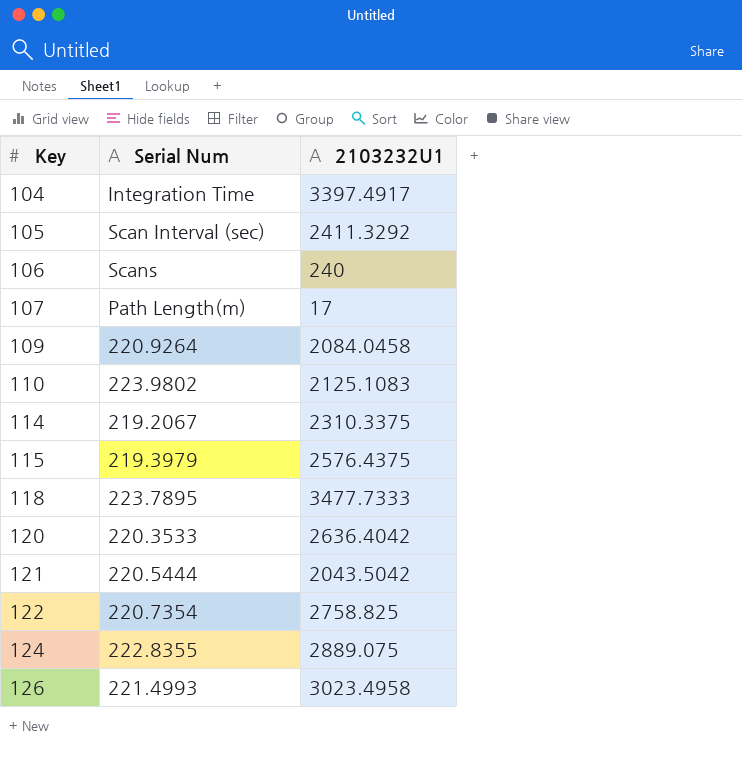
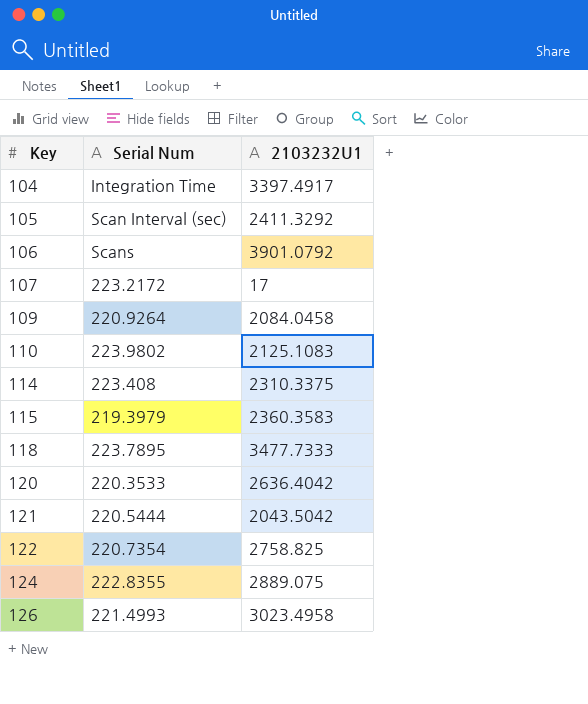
106 | 2103232U1: 240 -> 3901.0792
107 | Serial Num: Path Length(m) -> 223.2172
114 | Serial Num: 219.2067 -> 223.408
115 | 2103232U1: 2576.4375 -> 2360.3583

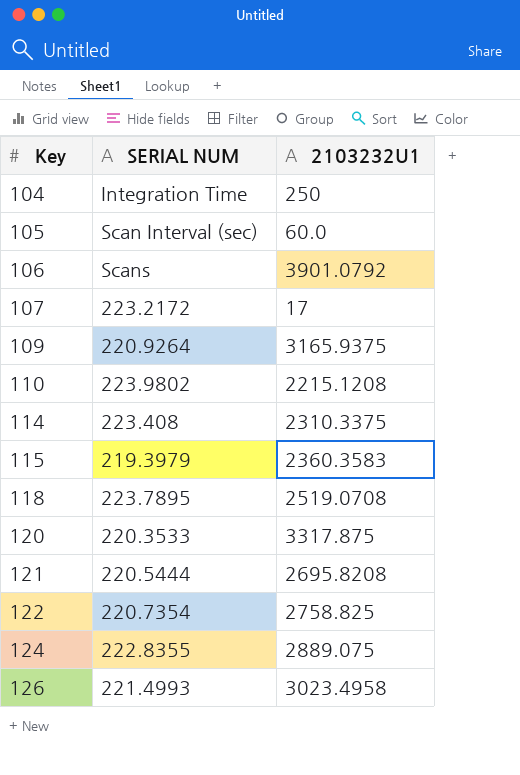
column name: Serial Num -> SERIAL NUM
104 | 2103232U1: 3397.4917 -> 250
105 | 2103232U1: 2411.3292 -> 60.0
109 | 2103232U1: 2084.0458 -> 3165.9375
110 | 2103232U1: 2125.1083 -> 2215.1208
118 | 2103232U1: 3477.7333 -> 2519.0708
120 | 2103232U1: 2636.4042 -> 3317.875
121 | 2103232U1: 2043.5042 -> 2695.8208

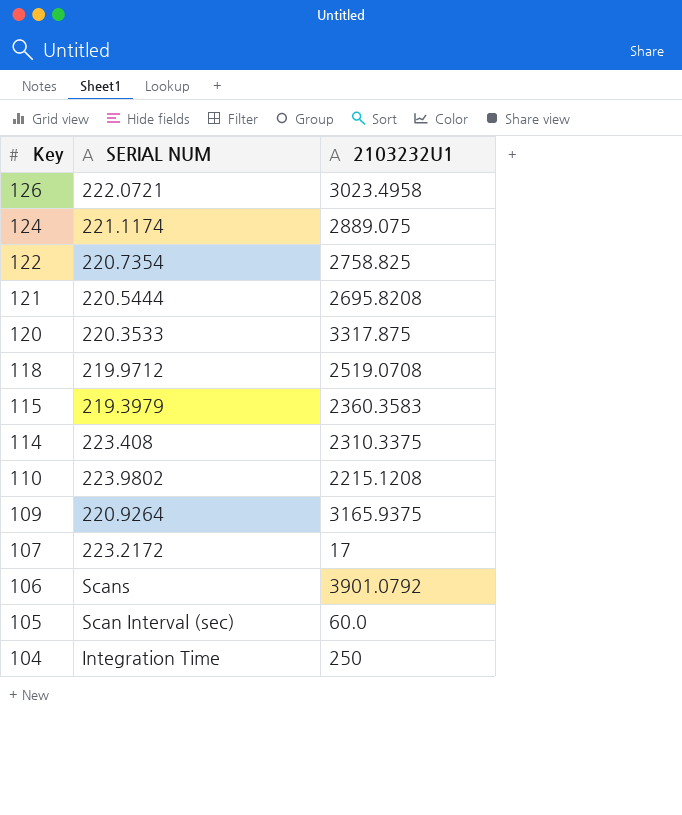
row order: Key ascending -> Key descending
126 | SERIAL NUM: 221.4993 -> 222.0721
124 | SERIAL NUM: 222.8355 -> 221.1174
118 | SERIAL NUM: 223.7895 -> 219.9712

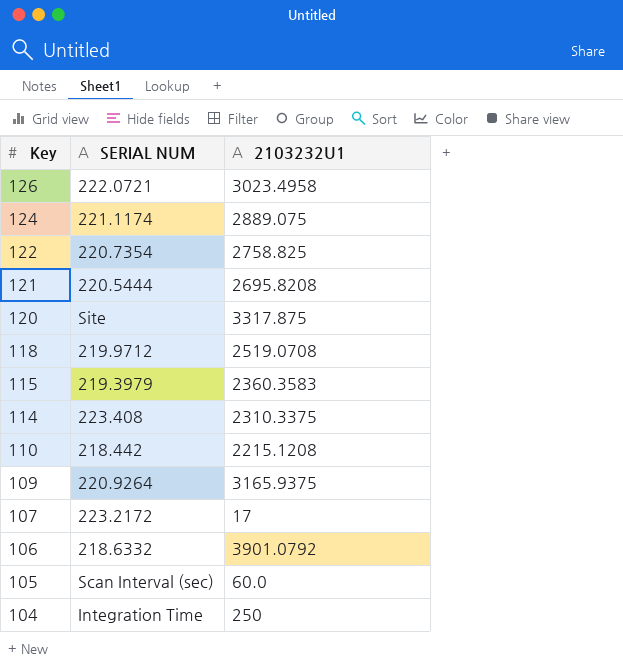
120 | SERIAL NUM: 220.3533 -> Site
110 | SERIAL NUM: 223.9802 -> 218.442
106 | SERIAL NUM: Scans -> 218.6332

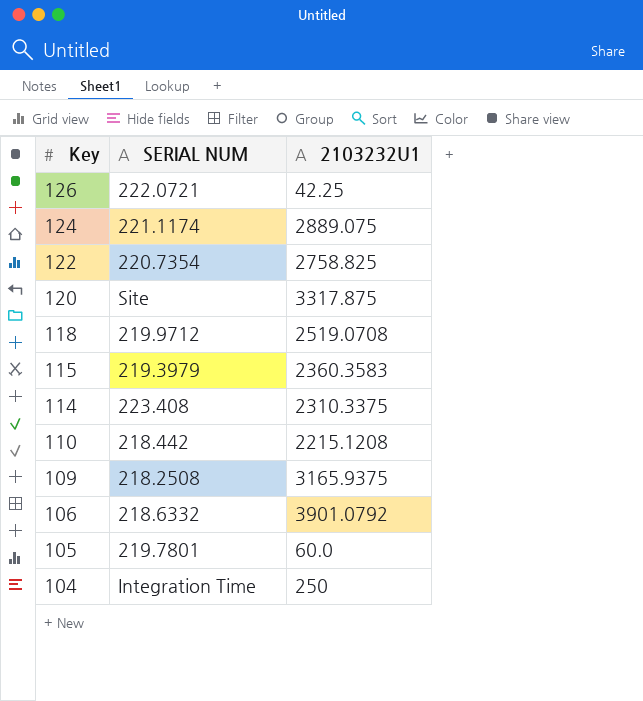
row 121: 220.5444 | 2695.8208 -> none
row 107: 223.2172 | 17 -> none
126 | 2103232U1: 3023.4958 -> 42.25
109 | SERIAL NUM: 220.9264 -> 218.2508
105 | SERIAL NUM: Scan Interval (sec) -> 219.7801

